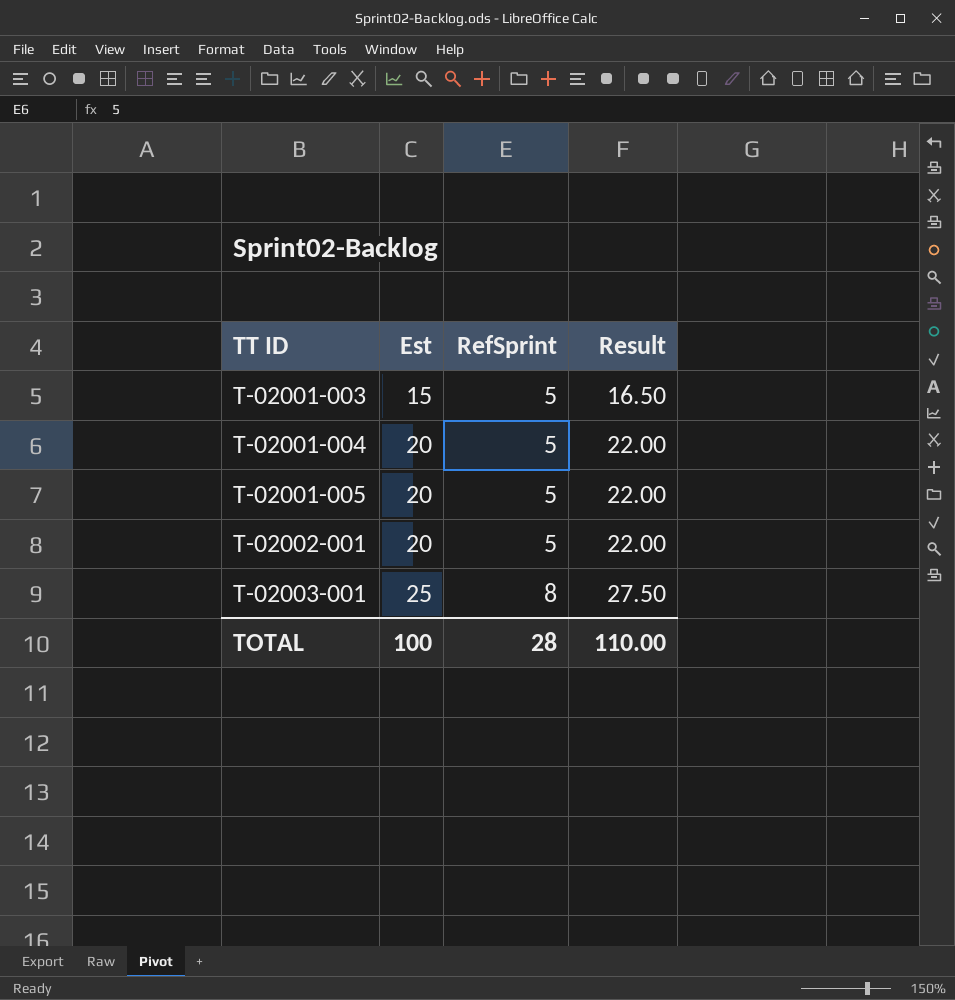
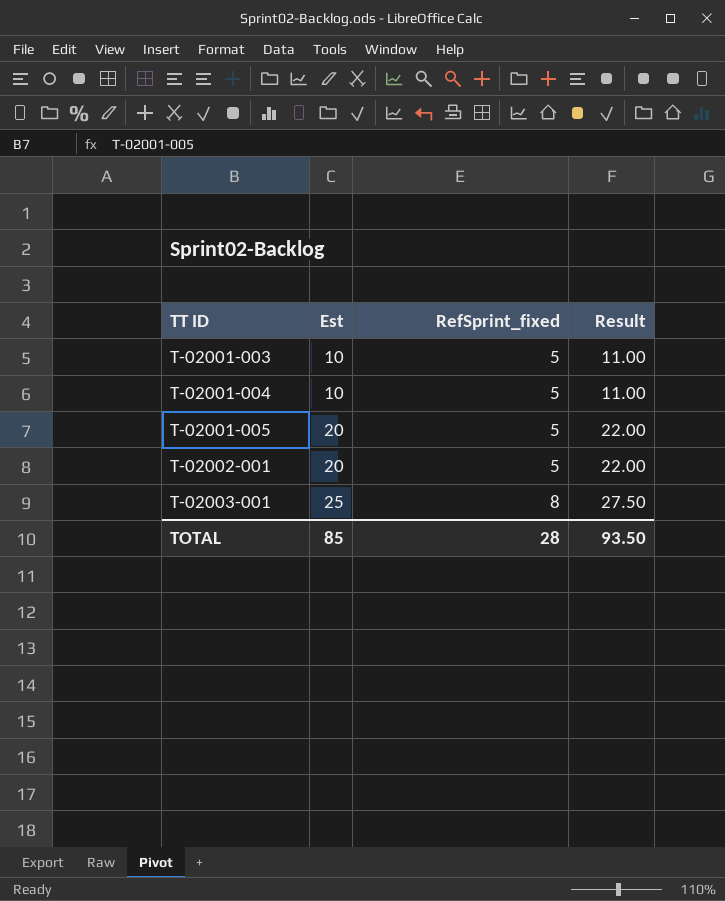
column name: RefSprint -> RefSprint_fixed
T-02001-003 | Est: 15 -> 10
T-02001-003 | Result: 16.50 -> 11.00
T-02001-004 | Est: 20 -> 10
T-02001-004 | Result: 22.00 -> 11.00
TOTAL | Est: 100 -> 85
TOTAL | Result: 110.00 -> 93.50

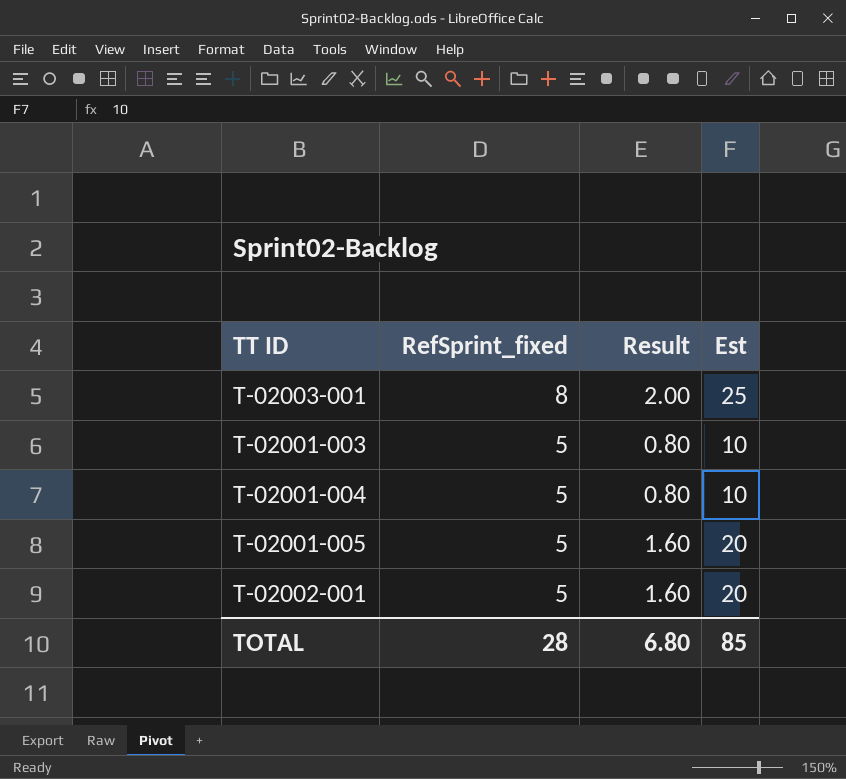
row order: TT ID ascending -> RefSprint_fixed descending
column Result | formula: [Est] * 1.1 -> [Est] * 0.08
column Est | position: 2 -> 4
TOTAL | Result: 93.50 -> 6.80

